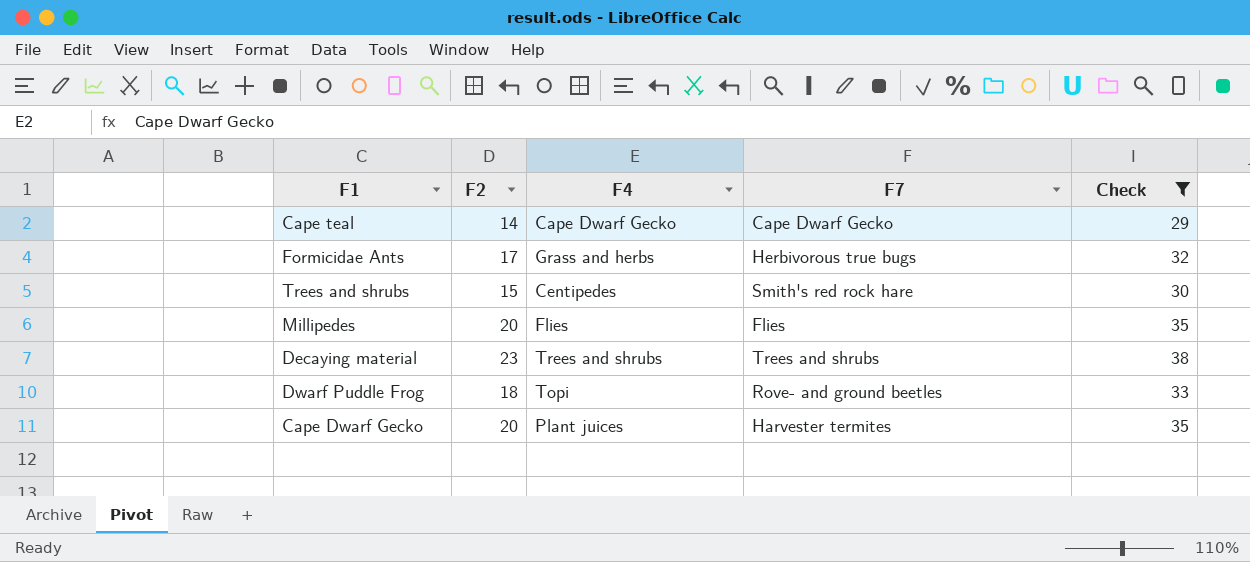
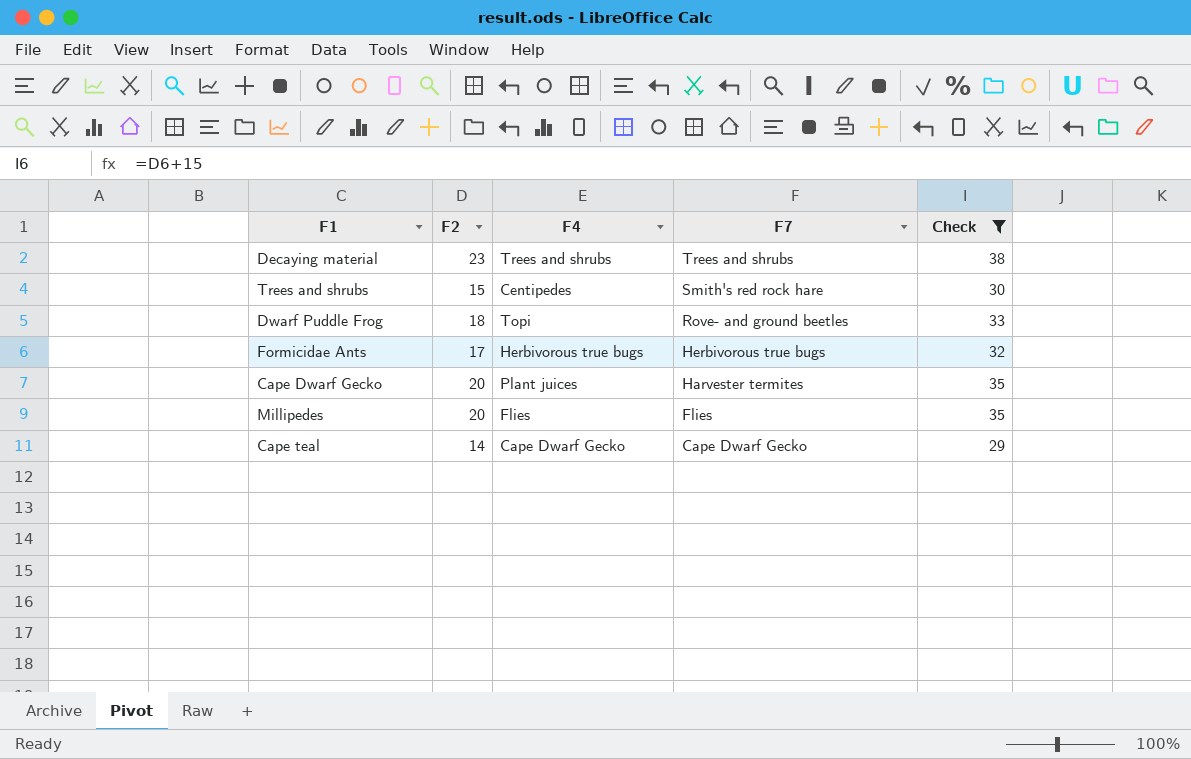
row order: none -> F7 descending
Formicidae Ants | F4: Grass and herbs -> Herbivorous true bugs

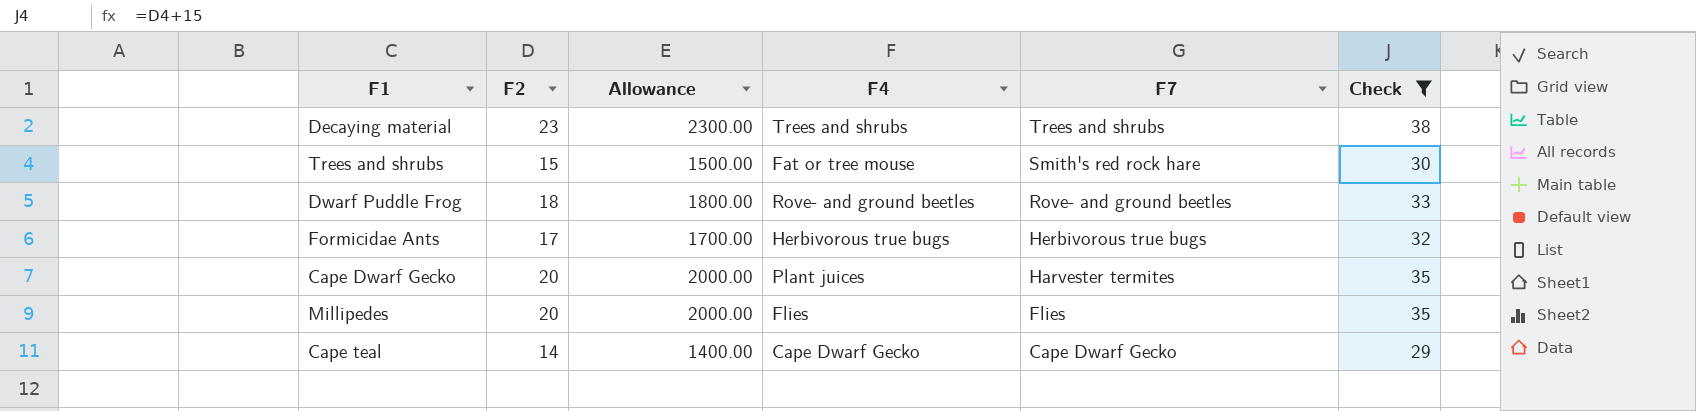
column Allowance | formula: none -> [F2] * 100
Trees and shrubs | F4: Centipedes -> Fat or tree mouse
Dwarf Puddle Frog | F4: Topi -> Rove- and ground beetles

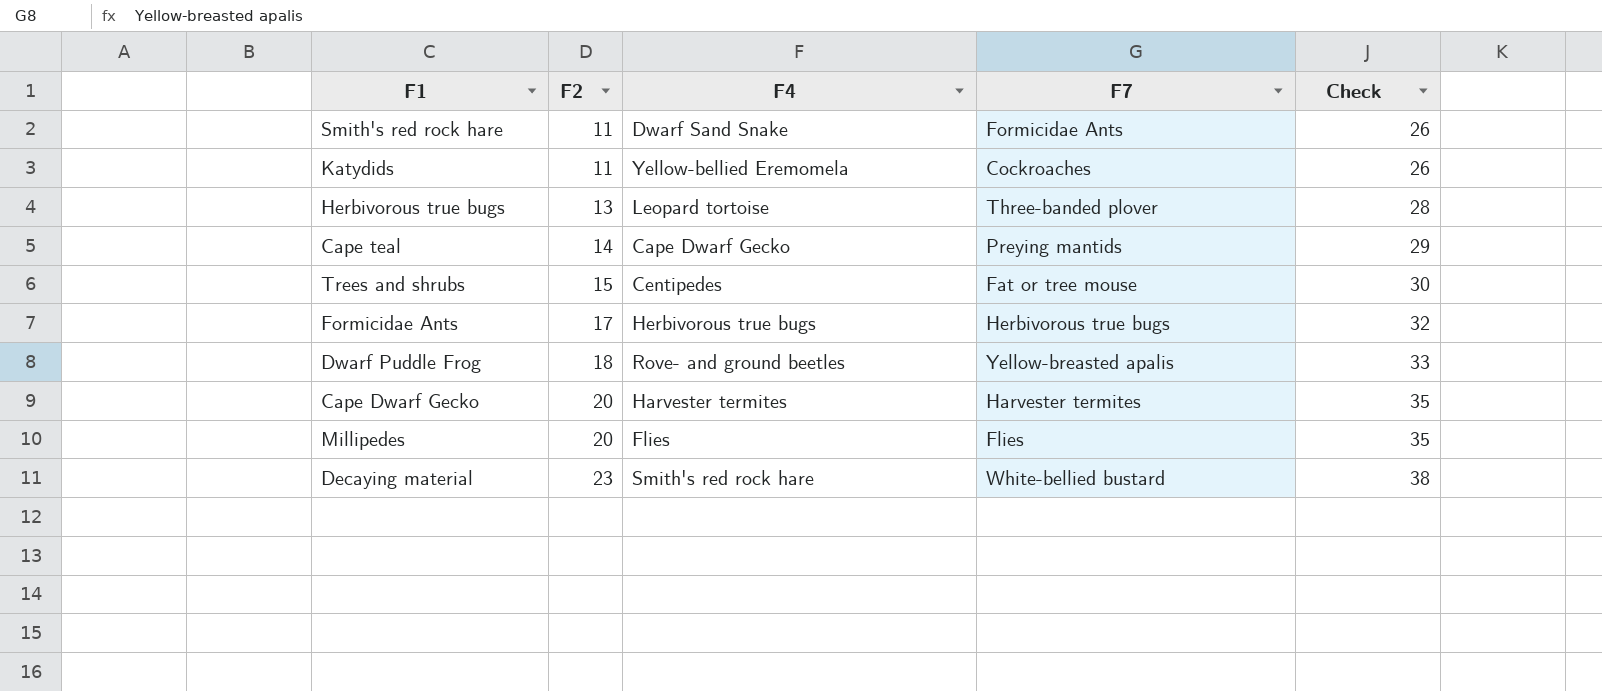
filter: Check >= 29 -> none
row order: F7 descending -> F2 ascending
column Allowance | formula: [F2] * 100 -> none
Cape teal | F7: Cape Dwarf Gecko -> Preying mantids
Trees and shrubs | F4: Fat or tree mouse -> Centipedes
Trees and shrubs | F7: Smith's red rock hare -> Fat or tree mouse
Dwarf Puddle Frog | F7: Rove- and ground beetles -> Yellow-breasted apalis
Cape Dwarf Gecko | F4: Plant juices -> Harvester termites
Decaying material | F4: Trees and shrubs -> Smith's red rock hare
Decaying material | F7: Trees and shrubs -> White-bellied bustard

